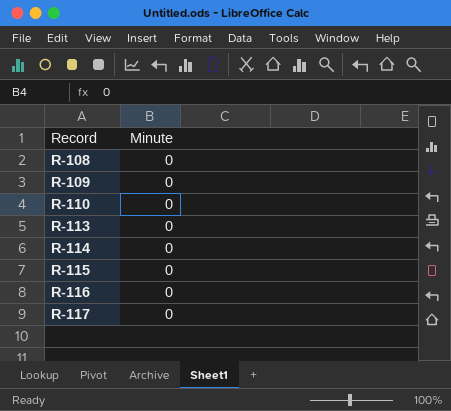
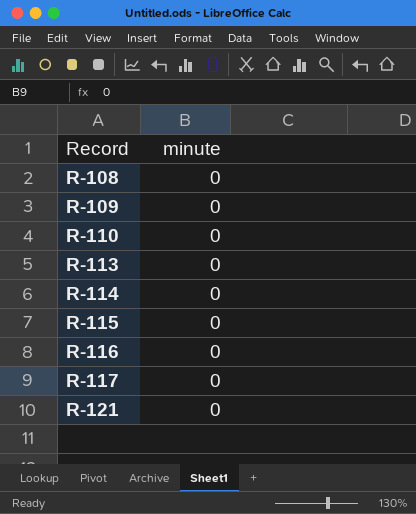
column name: Minute -> minute
row R-121: none -> 0

